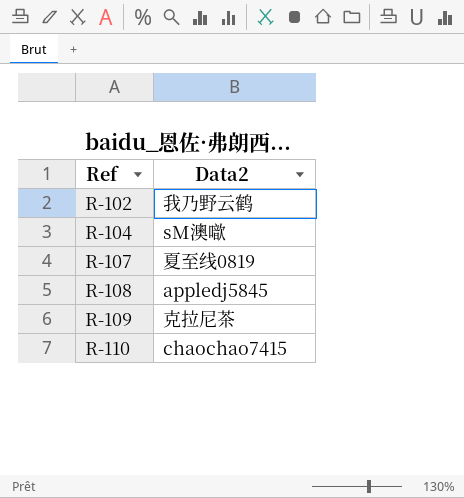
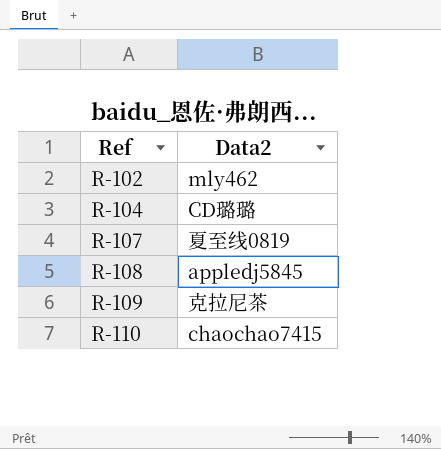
R-102 | Data2: 我乃野云鹤 -> mly462
R-104 | Data2: sM澳噷 -> CD璐璐

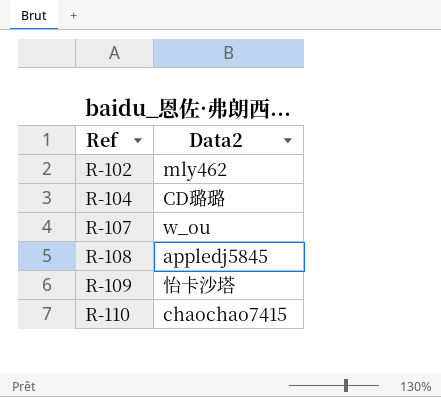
R-107 | Data2: 夏至线0819 -> w_ou
R-109 | Data2: 克拉尼茶 -> 怡卡沙塔

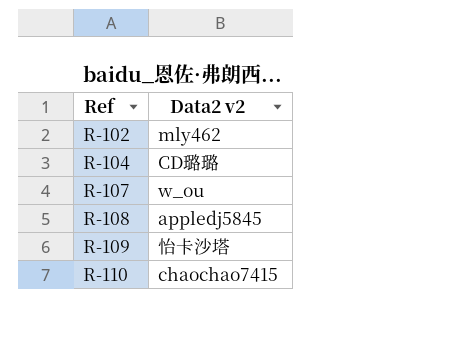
column name: Data2 -> Data2 v2

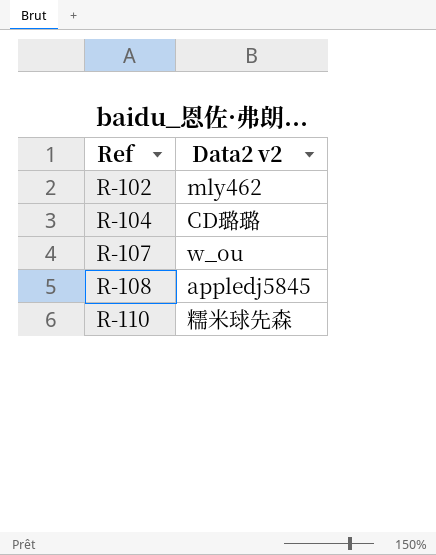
row R-109: 怡卡沙塔 -> none
R-110 | Data2 v2: chaochao7415 -> 糯米球先森

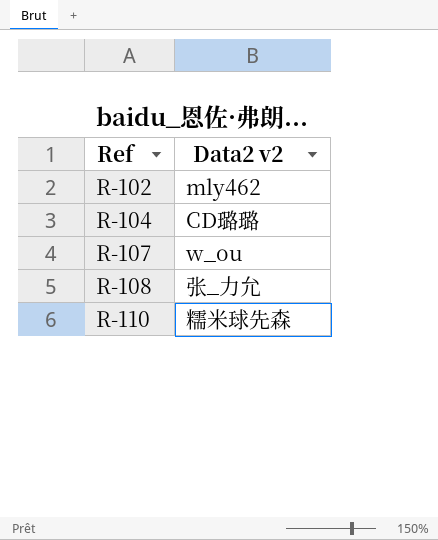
R-108 | Data2 v2: appledj5845 -> 张_力允

